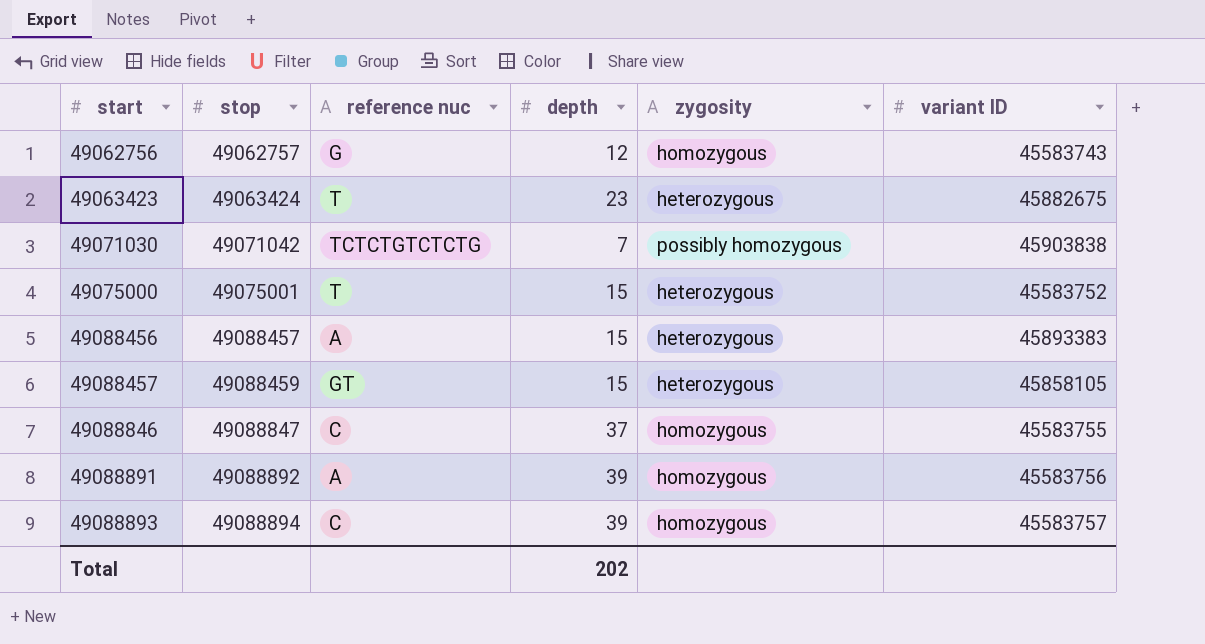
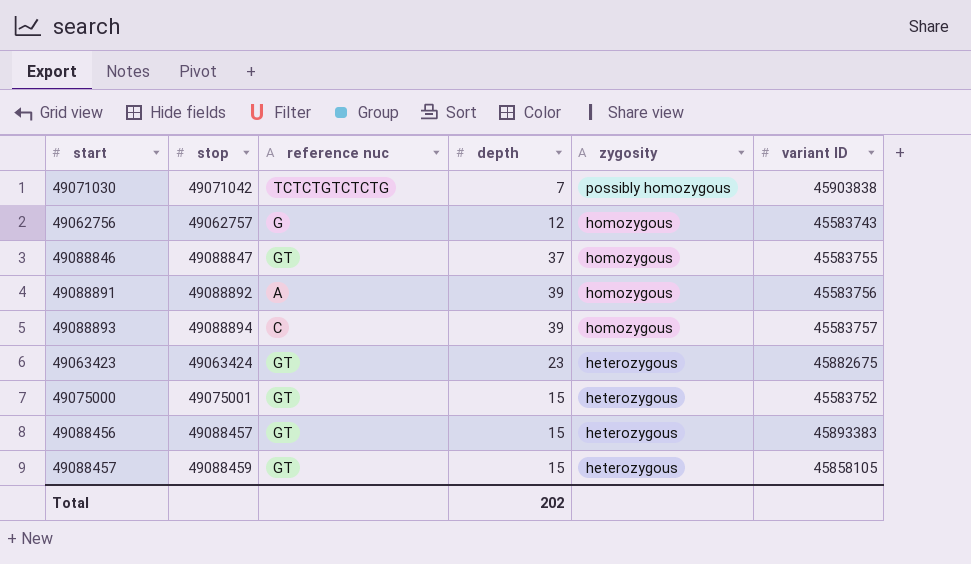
row order: start ascending -> zygosity descending
49088846 | reference nuc: C -> GT
49063423 | reference nuc: T -> GT
49075000 | reference nuc: T -> GT
49088456 | reference nuc: A -> GT

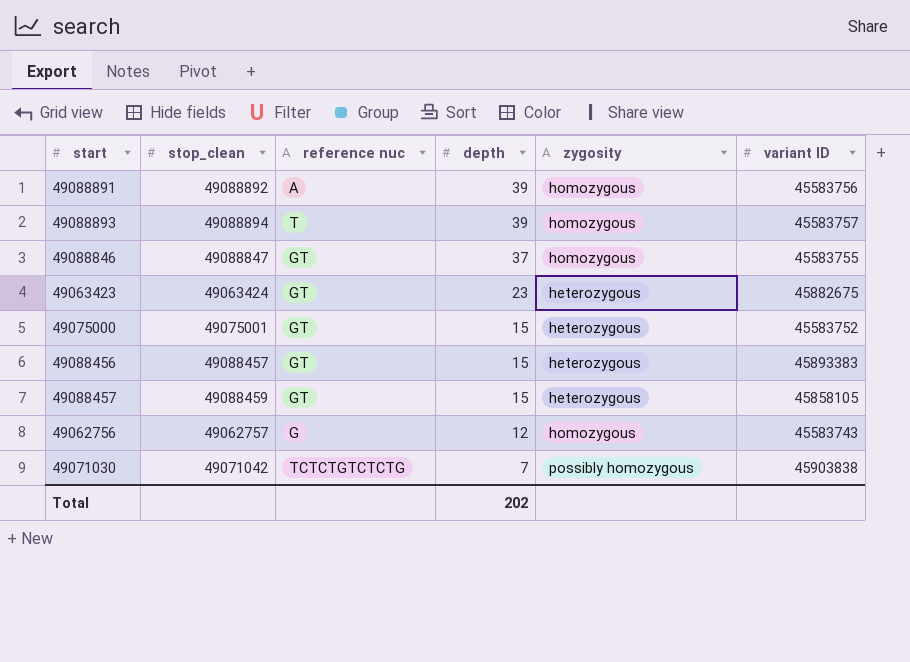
row order: zygosity descending -> depth descending
column name: stop -> stop_clean
49088893 | reference nuc: C -> T

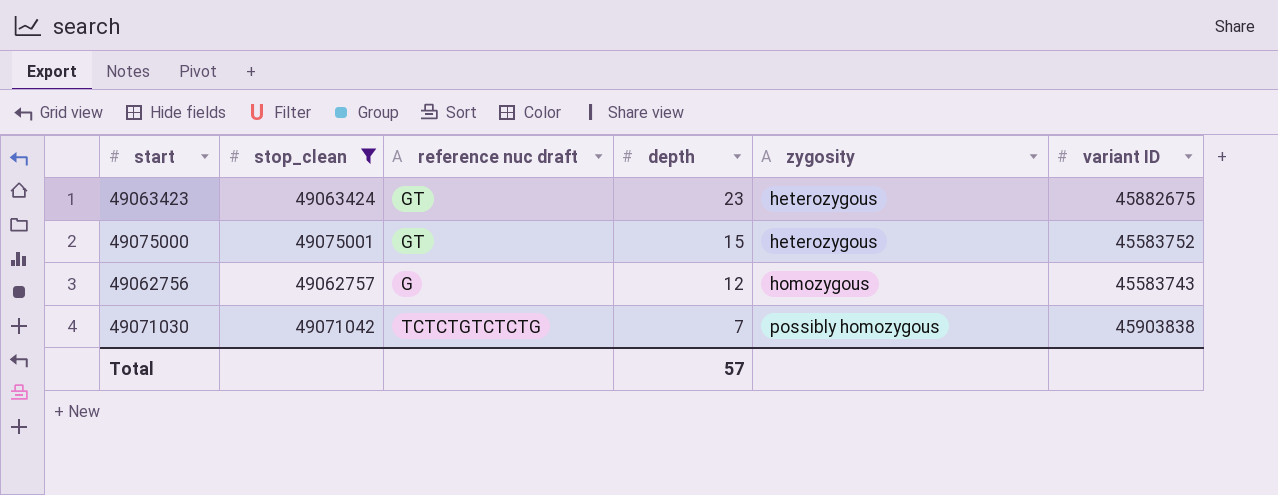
filter: none -> stop_clean <= 49075001
column name: reference nuc -> reference nuc draft
Total | depth: 202 -> 57

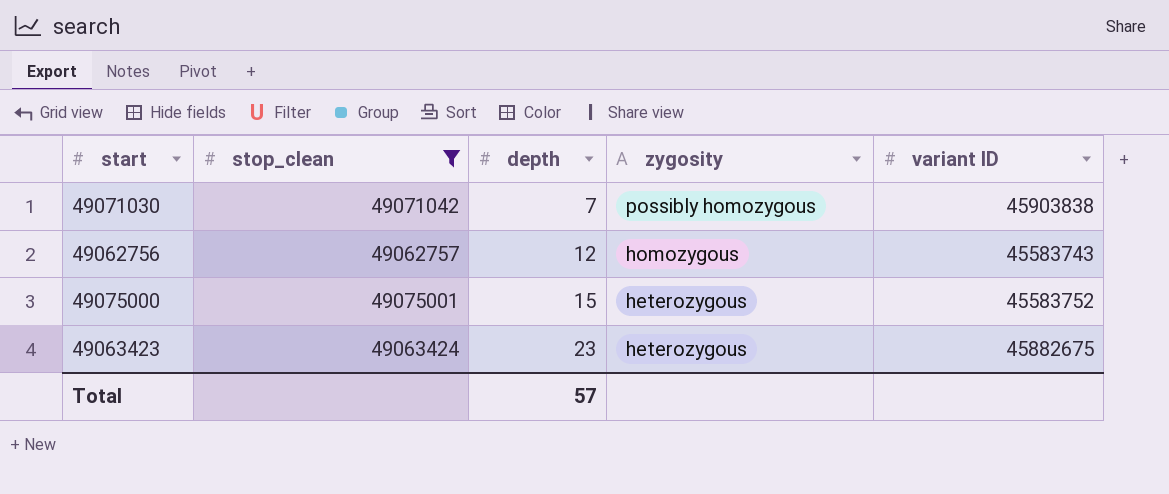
row order: depth descending -> depth ascending
column reference nuc draft | position: 3 -> none

